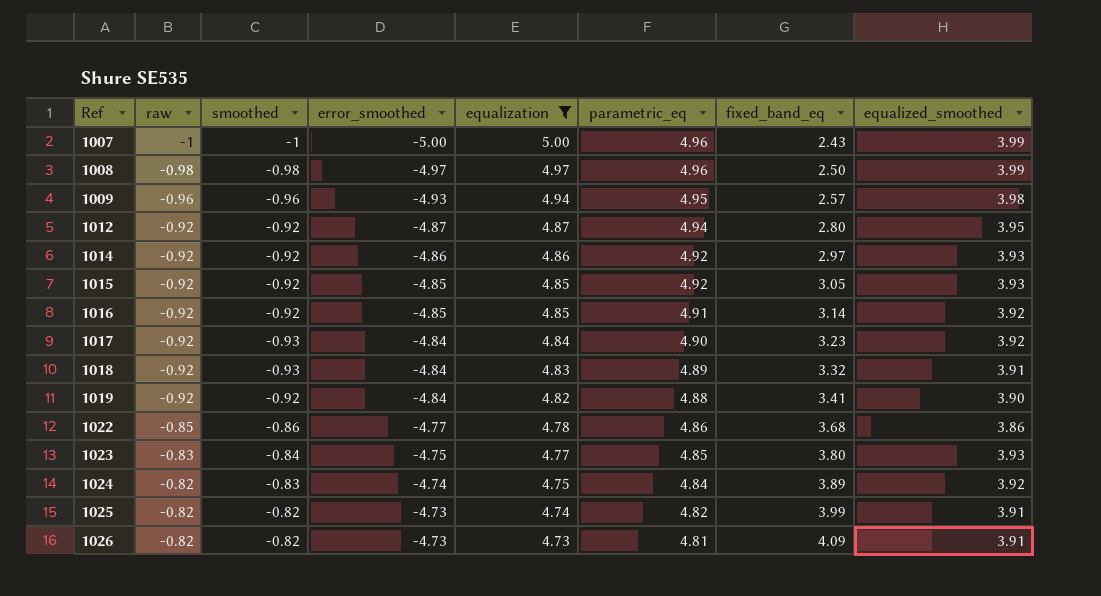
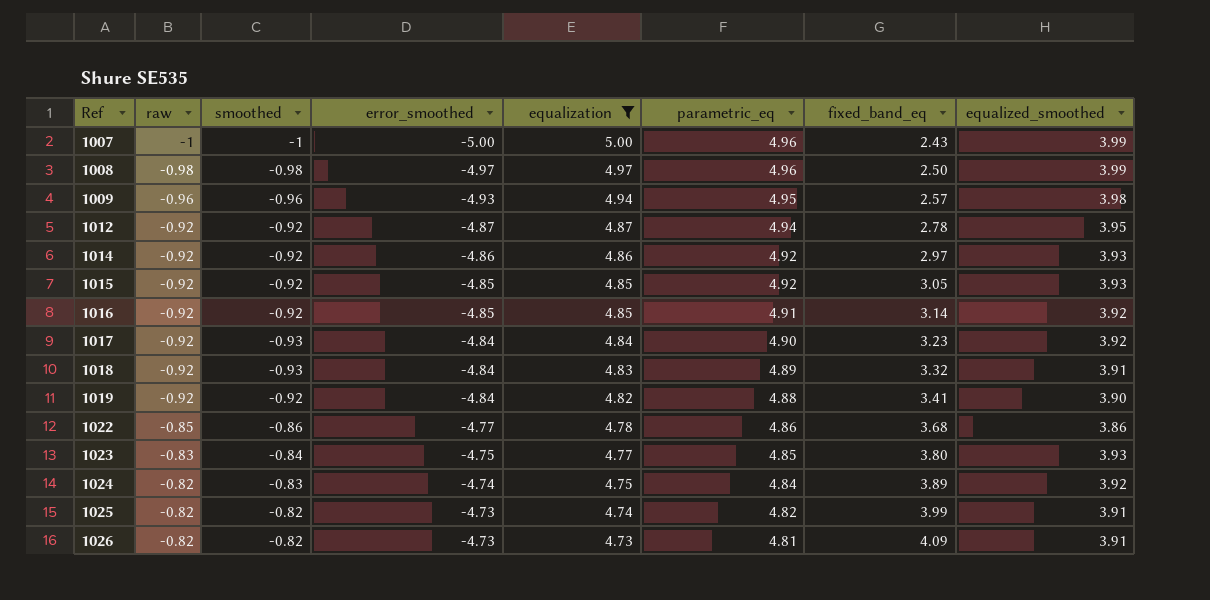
1012 | fixed_band_eq: 2.80 -> 2.78

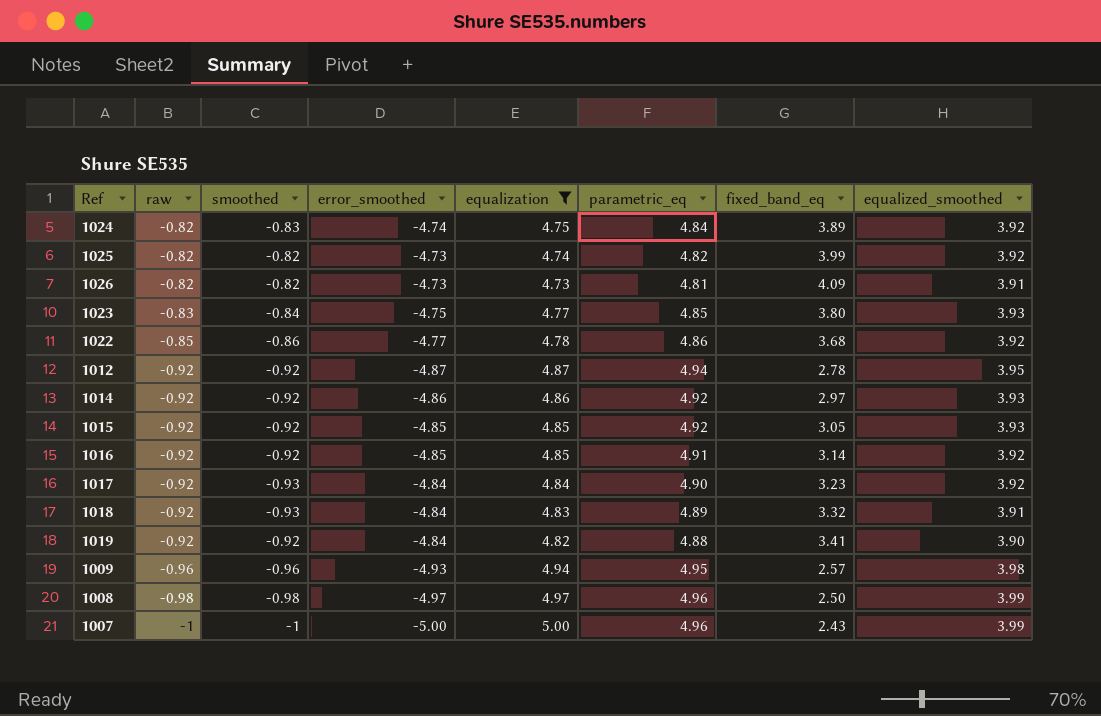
row order: Ref ascending -> raw descending
1025 | equalized_smoothed: 3.91 -> 3.92
1022 | equalized_smoothed: 3.86 -> 3.92

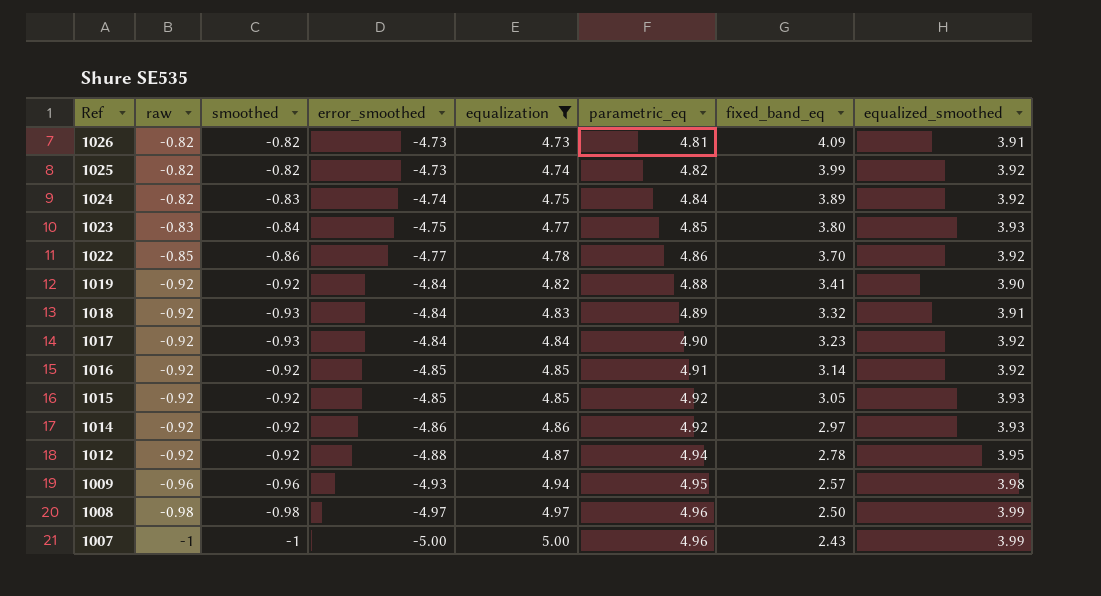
row order: raw descending -> Ref descending
1022 | fixed_band_eq: 3.68 -> 3.70
1012 | error_smoothed: -4.87 -> -4.88

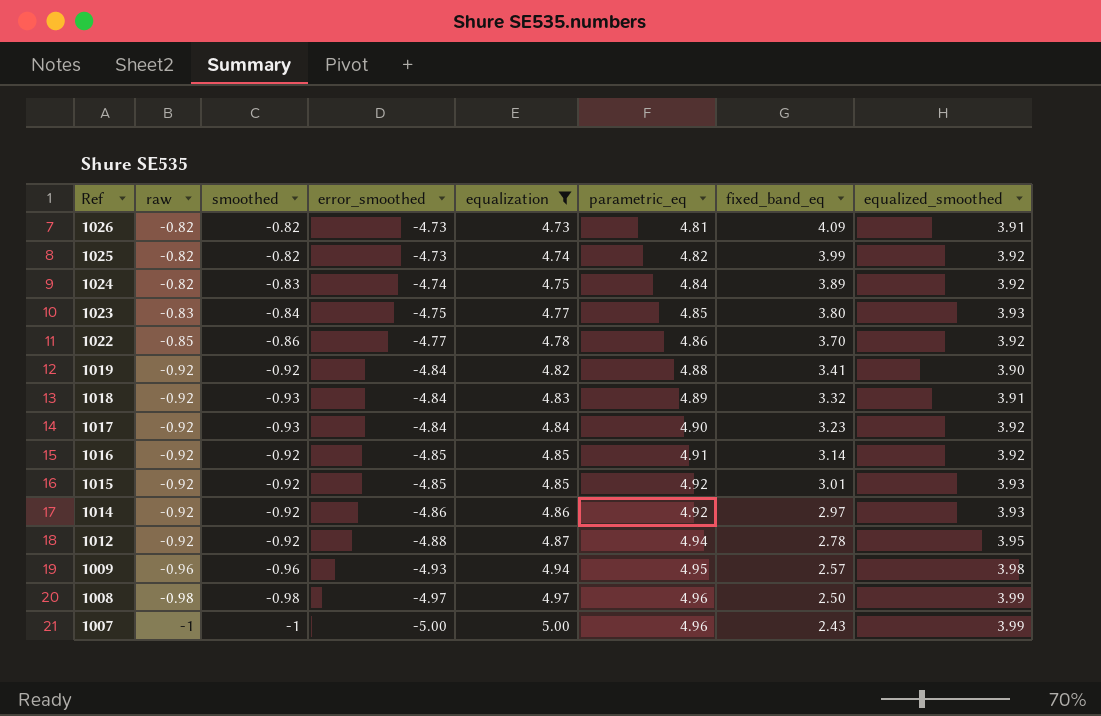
1015 | fixed_band_eq: 3.05 -> 3.01

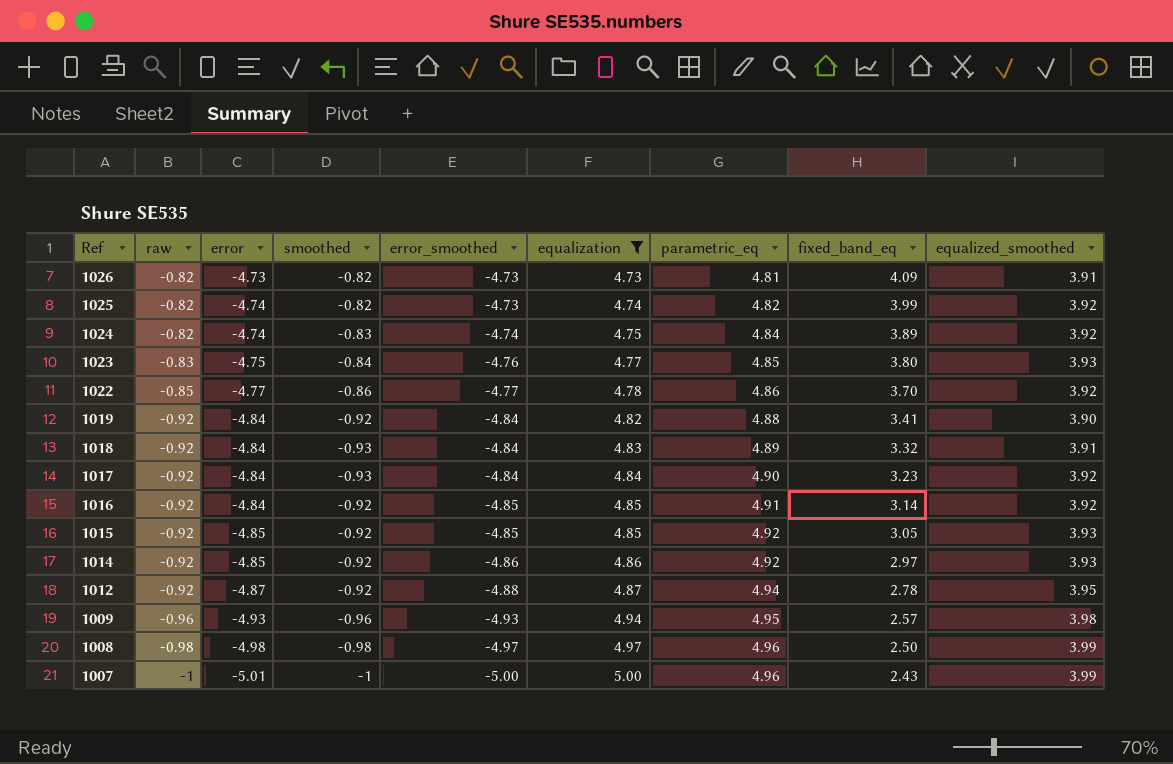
column error | position: none -> 3
1023 | error_smoothed: -4.75 -> -4.76
1015 | fixed_band_eq: 3.01 -> 3.05

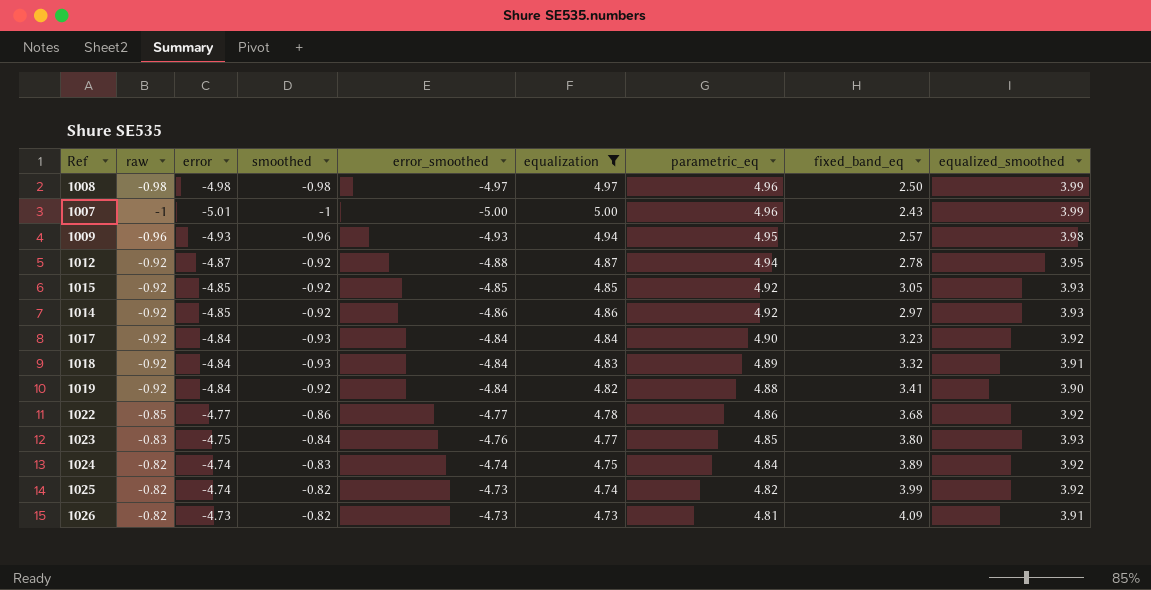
row order: Ref descending -> parametric_eq descending
row 1016: -0.92 | -4.84 | -0.92 | -4.85 | 4.85 | 4.91 | 3.14 | 3.92 -> none
1022 | fixed_band_eq: 3.70 -> 3.68

